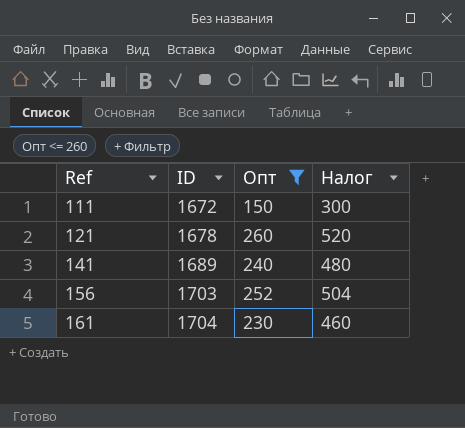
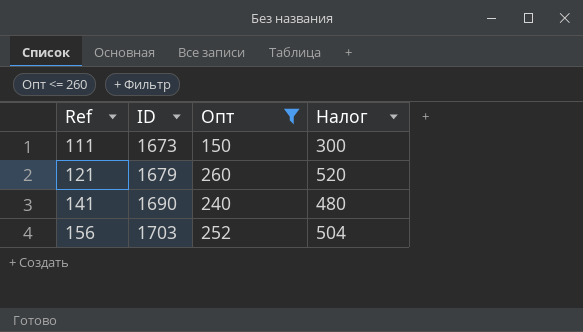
row 161: 1704 | 230 | 460 -> none
111 | ID: 1672 -> 1673
121 | ID: 1678 -> 1679
141 | ID: 1689 -> 1690

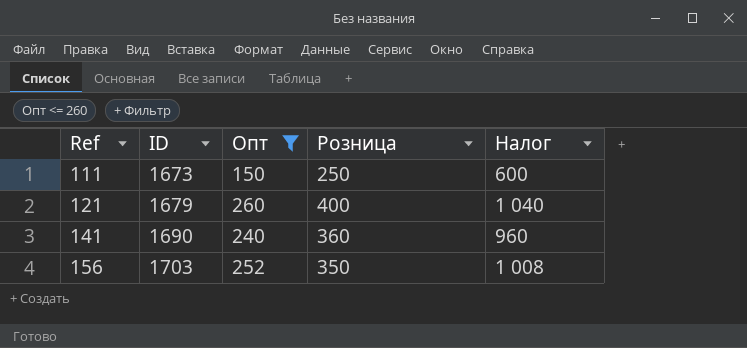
column Розница | position: none -> 4
column Налог | formula: [Опт] * 2 -> [Опт] * 4

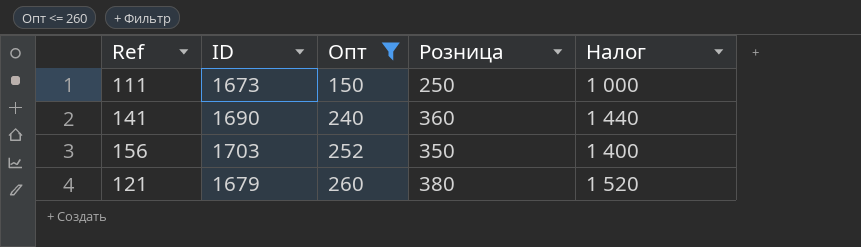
row order: Ref ascending -> Опт ascending
column Налог | formula: [Опт] * 4 -> [Розница] * 4
121 | Розница: 400 -> 380

